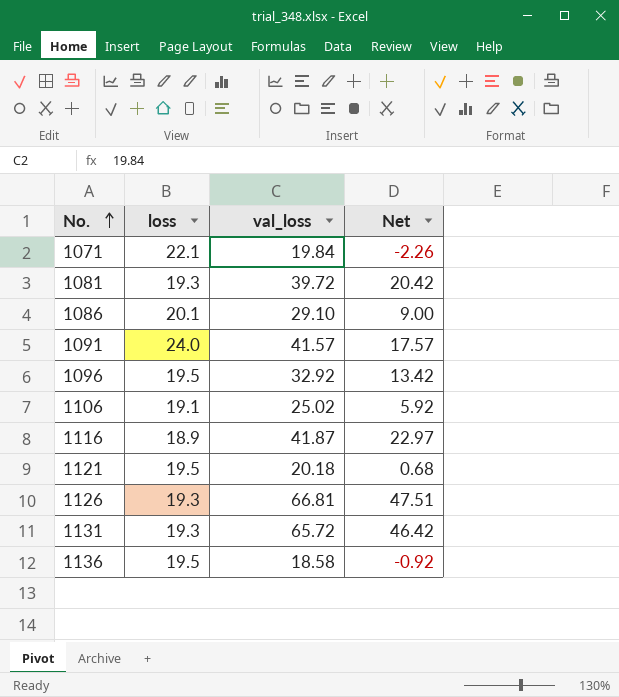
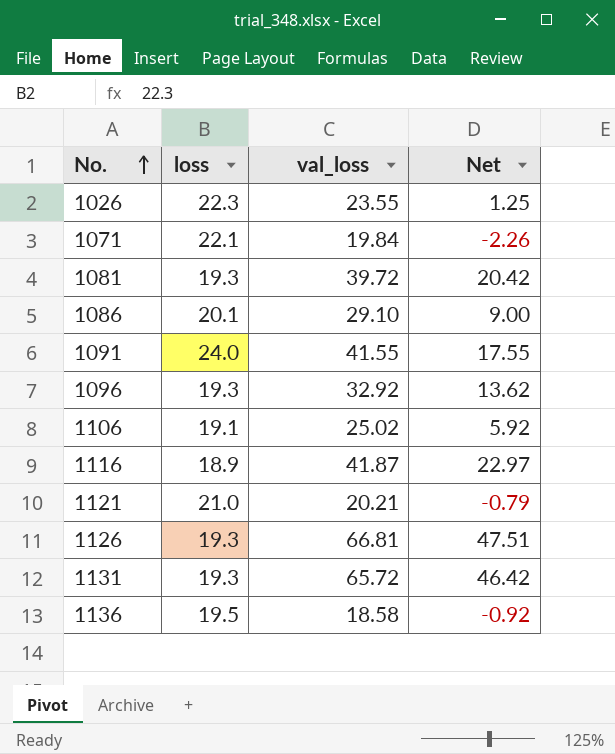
row 1026: none -> 22.3 | 23.55 | 1.25
1091 | val_loss: 41.57 -> 41.55
1091 | Net: 17.57 -> 17.55
1096 | loss: 19.5 -> 19.3
1096 | Net: 13.42 -> 13.62
1121 | loss: 19.5 -> 21.0
1121 | val_loss: 20.18 -> 20.21
1121 | Net: 0.68 -> -0.79

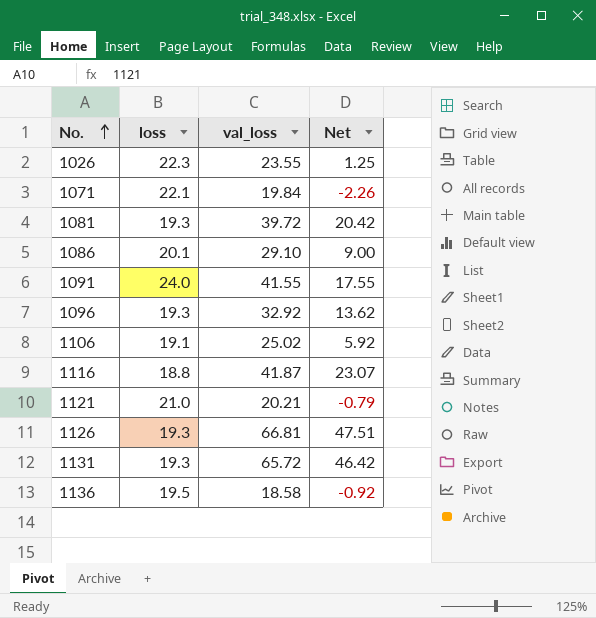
1116 | loss: 18.9 -> 18.8
1116 | Net: 22.97 -> 23.07

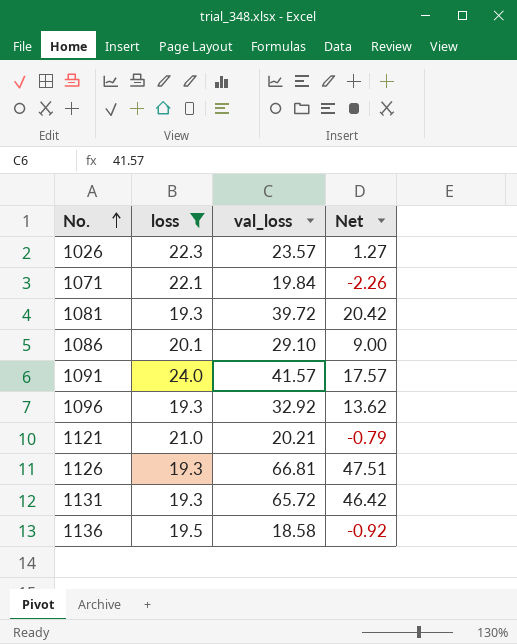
filter: none -> loss >= 19.3
1026 | val_loss: 23.55 -> 23.57
1026 | Net: 1.25 -> 1.27
1091 | val_loss: 41.55 -> 41.57
1091 | Net: 17.55 -> 17.57

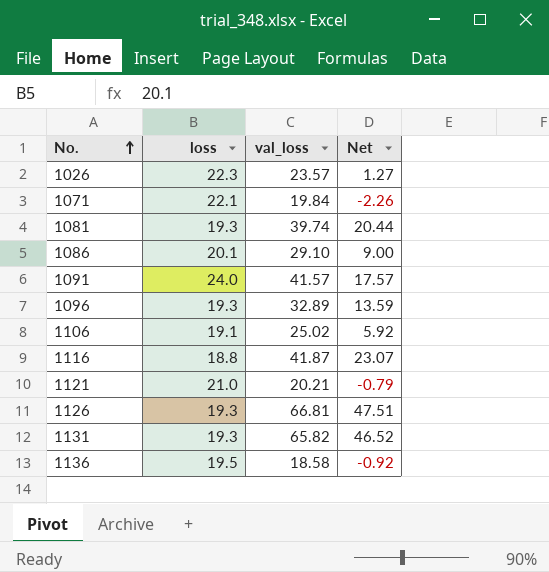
filter: loss >= 19.3 -> none
1081 | val_loss: 39.72 -> 39.74
1081 | Net: 20.42 -> 20.44
1096 | val_loss: 32.92 -> 32.89
1096 | Net: 13.62 -> 13.59
1131 | val_loss: 65.72 -> 65.82
1131 | Net: 46.42 -> 46.52

